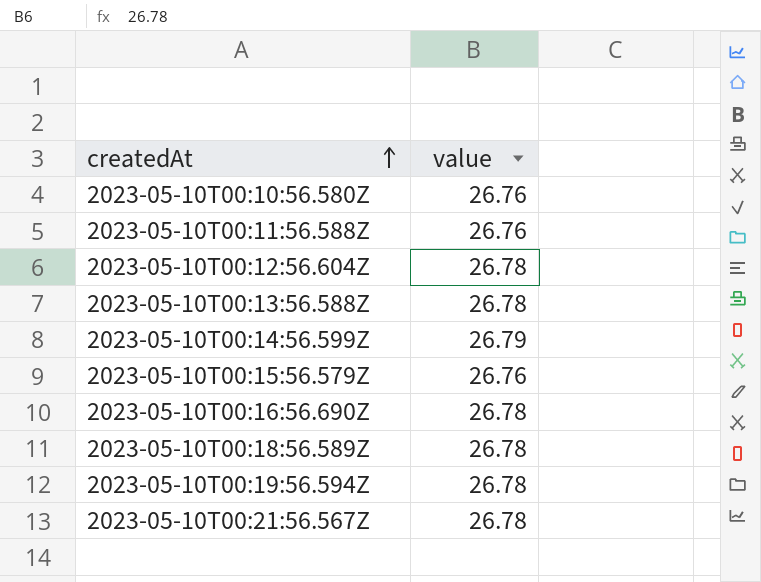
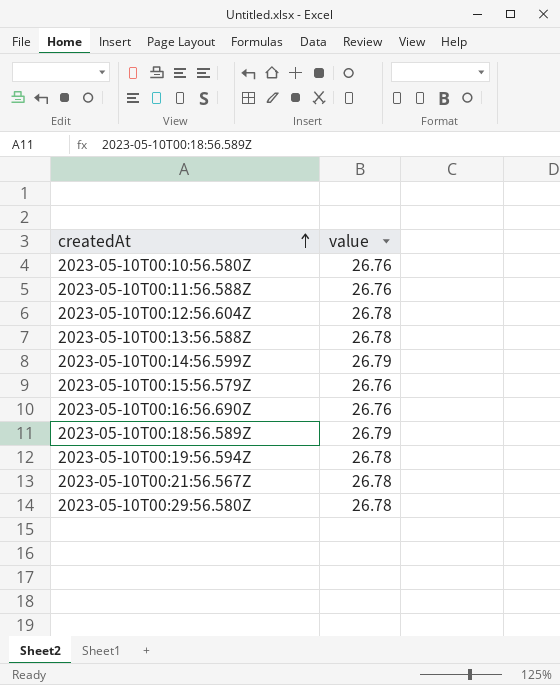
2023-05-10T00:16:56.690Z | value: 26.78 -> 26.76
2023-05-10T00:18:56.589Z | value: 26.78 -> 26.79
row 2023-05-10T00:29:56.580Z: none -> 26.78

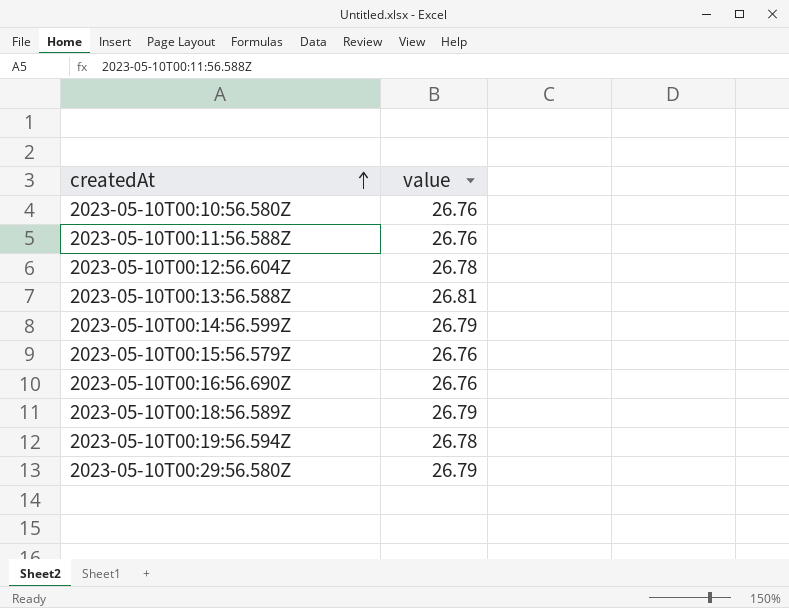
row 2023-05-10T00:21:56.567Z: 26.78 -> none
2023-05-10T00:13:56.588Z | value: 26.78 -> 26.81
2023-05-10T00:29:56.580Z | value: 26.78 -> 26.79

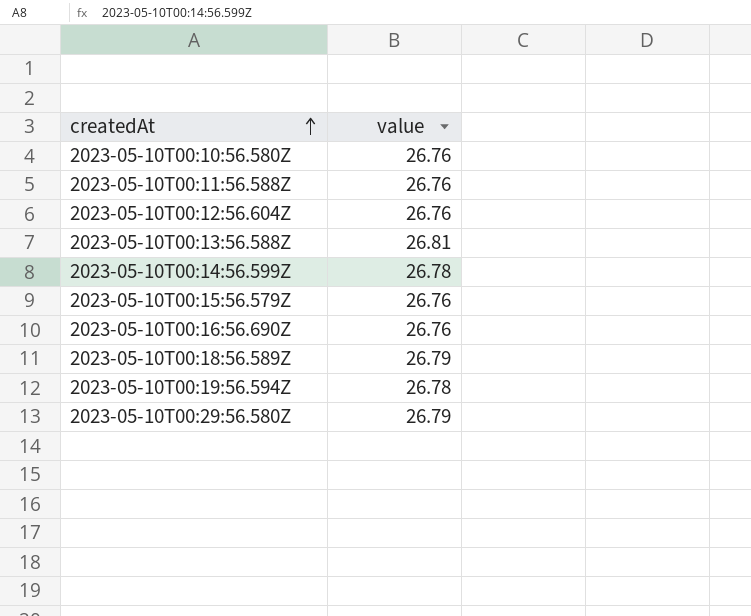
2023-05-10T00:12:56.604Z | value: 26.78 -> 26.76
2023-05-10T00:14:56.599Z | value: 26.79 -> 26.78

